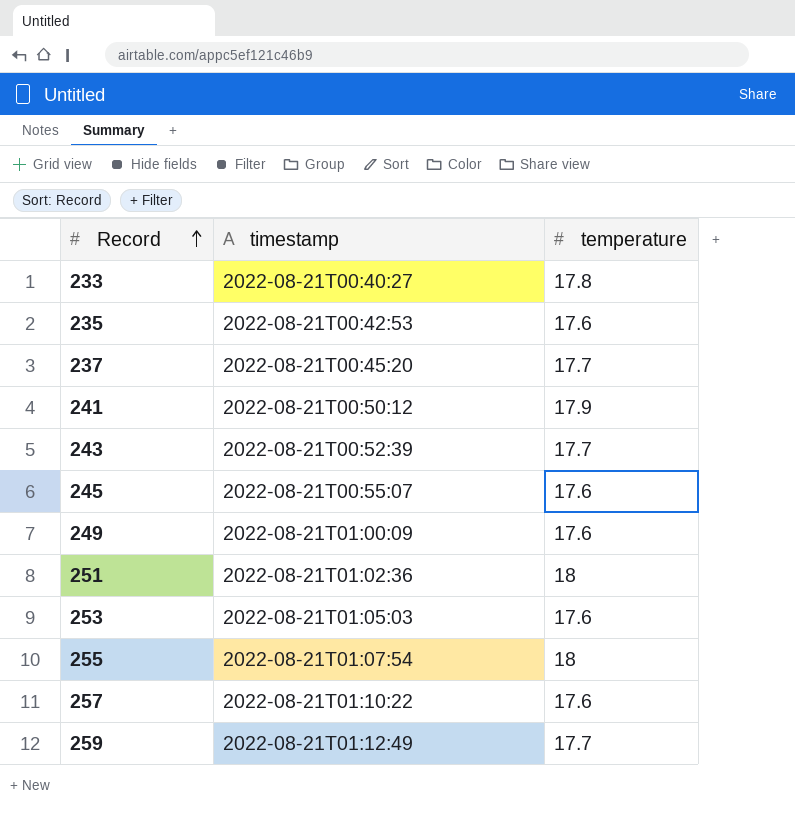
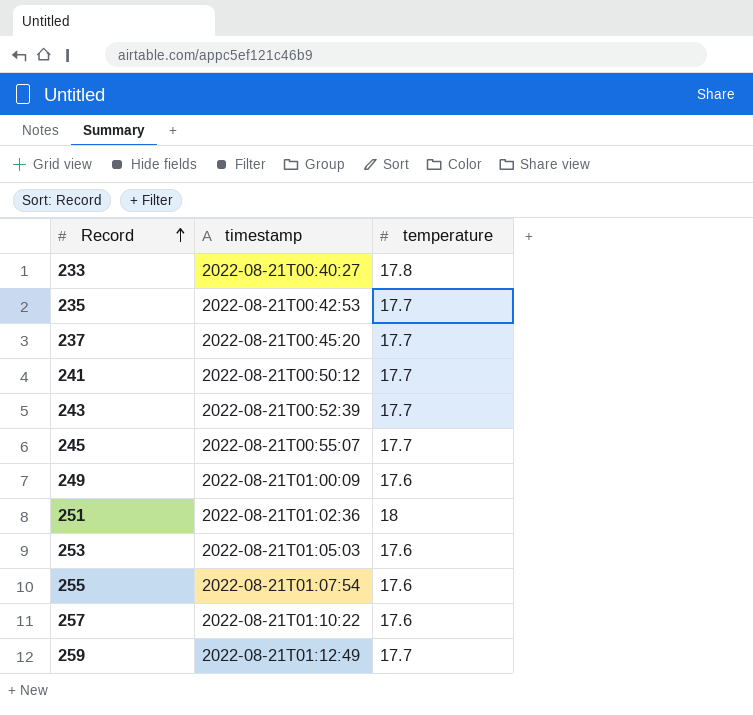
235 | temperature: 17.6 -> 17.7
241 | temperature: 17.9 -> 17.7
245 | temperature: 17.6 -> 17.7
255 | temperature: 18 -> 17.6

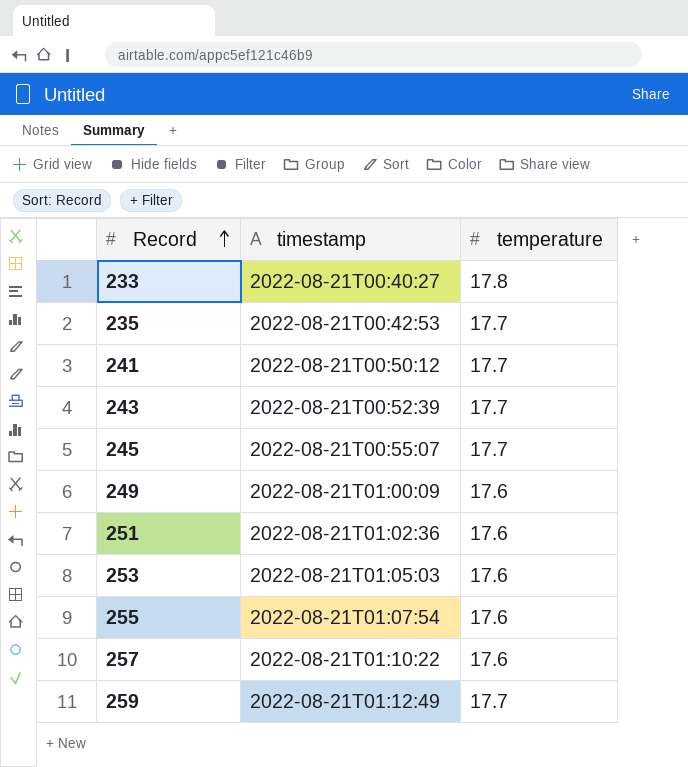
row 237: 2022-08-21T00:45:20 | 17.7 -> none
251 | temperature: 18 -> 17.6

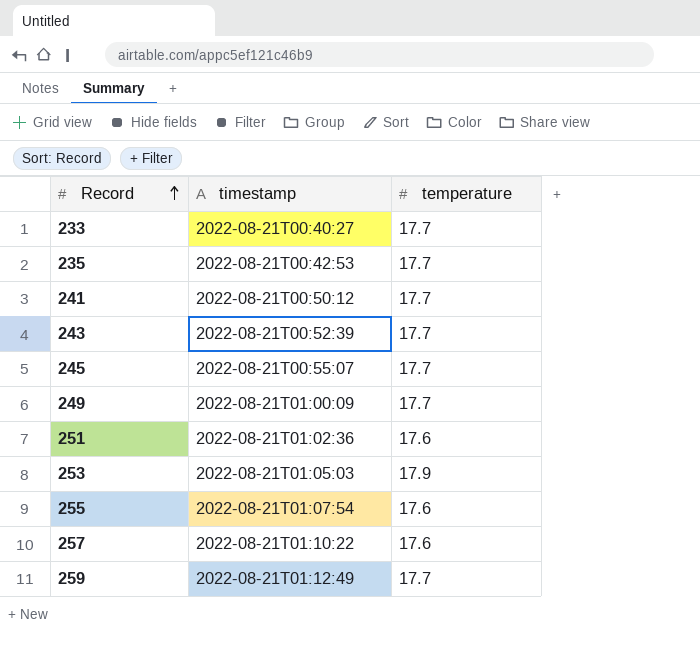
233 | temperature: 17.8 -> 17.7
249 | temperature: 17.6 -> 17.7
253 | temperature: 17.6 -> 17.9

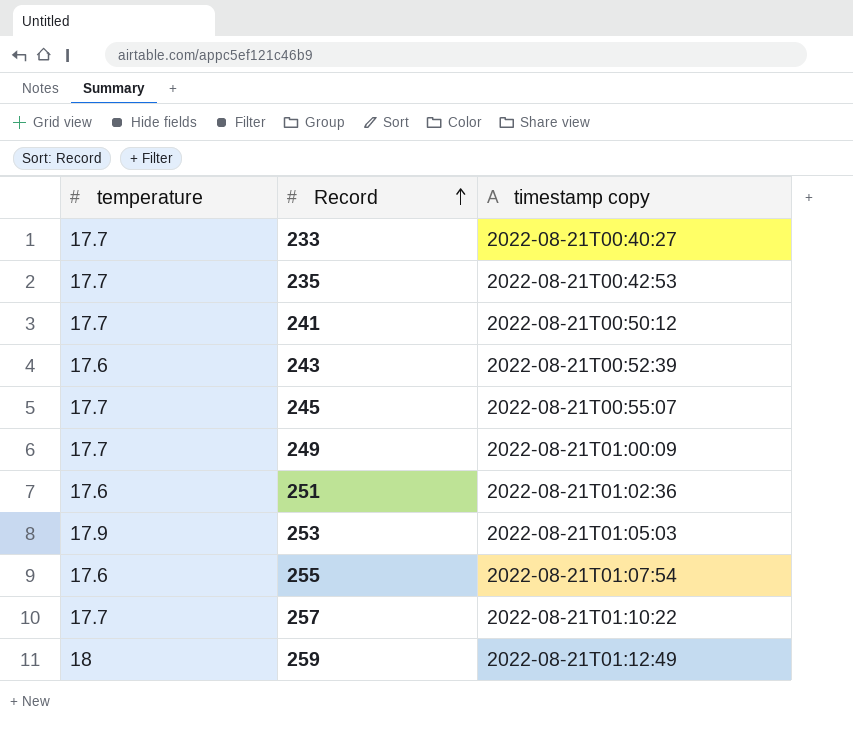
column temperature | position: 3 -> 1
column name: timestamp -> timestamp copy
243 | temperature: 17.7 -> 17.6
257 | temperature: 17.6 -> 17.7
259 | temperature: 17.7 -> 18

